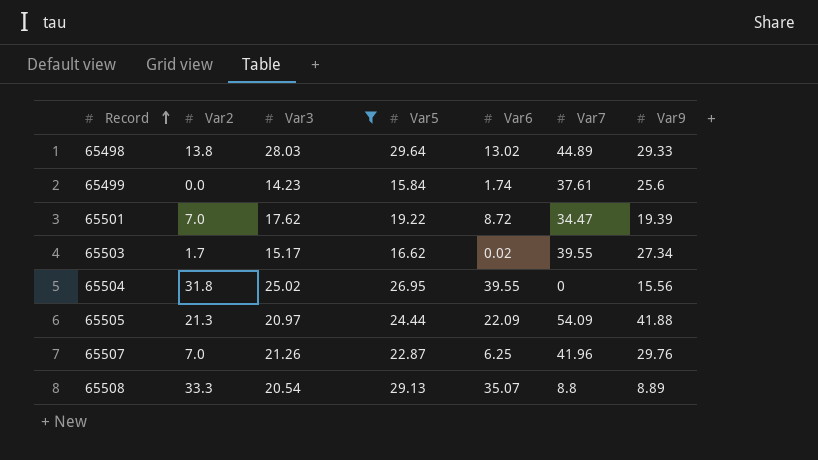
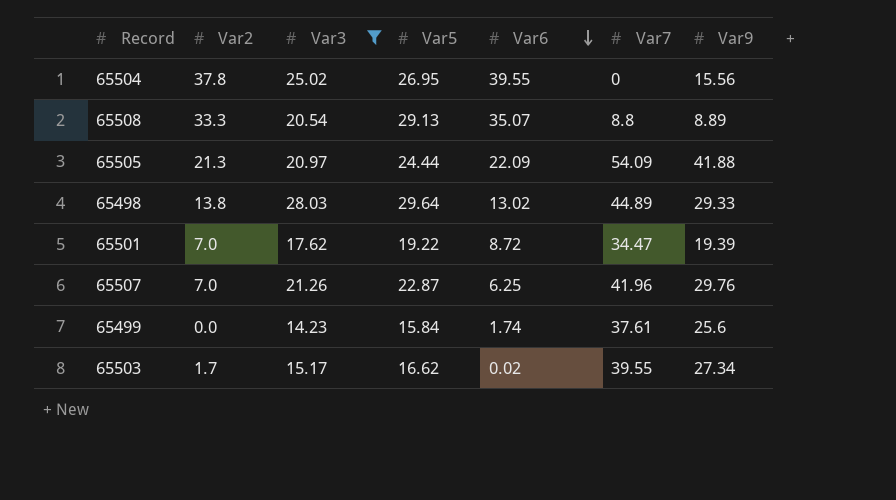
row order: Record ascending -> Var6 descending
65504 | Var2: 31.8 -> 37.8

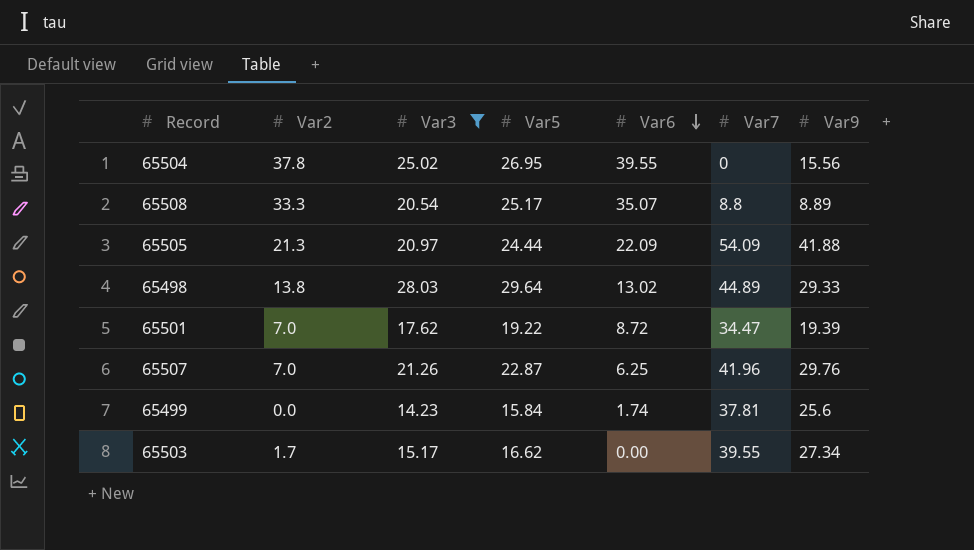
65508 | Var5: 29.13 -> 25.17
65499 | Var7: 37.61 -> 37.81
65503 | Var6: 0.02 -> 0.00

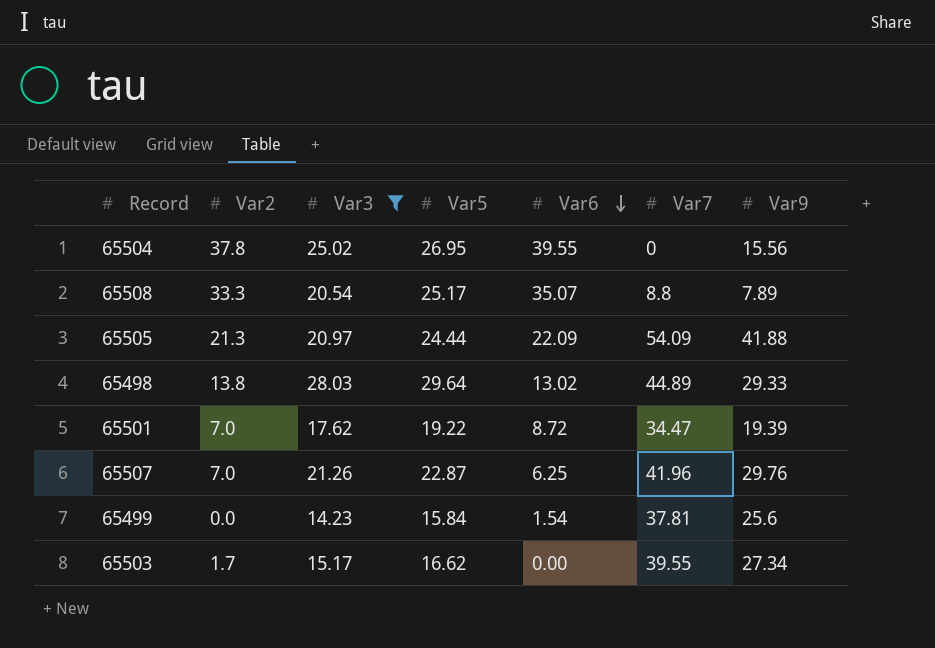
65508 | Var9: 8.89 -> 7.89
65499 | Var6: 1.74 -> 1.54

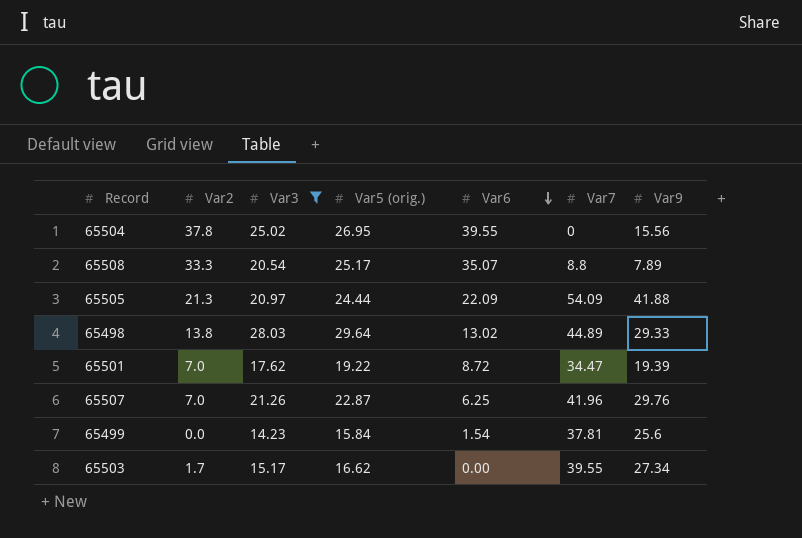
column name: Var5 -> Var5 (orig.)

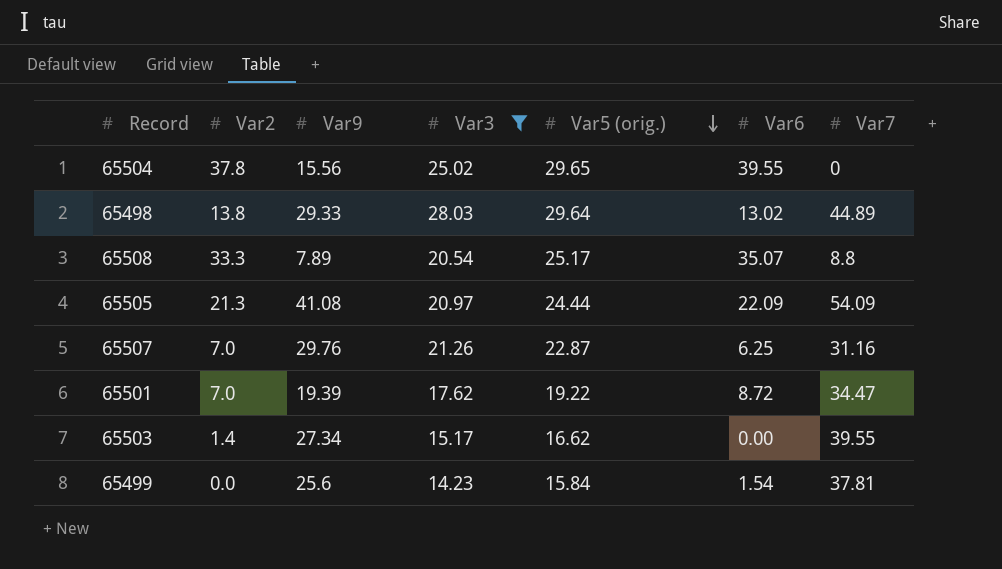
row order: Var6 descending -> Var5 (orig.) descending
column Var9 | position: 7 -> 3
65504 | Var5 (orig.): 26.95 -> 29.65
65505 | Var9: 41.88 -> 41.08
65507 | Var7: 41.96 -> 31.16
65503 | Var2: 1.7 -> 1.4

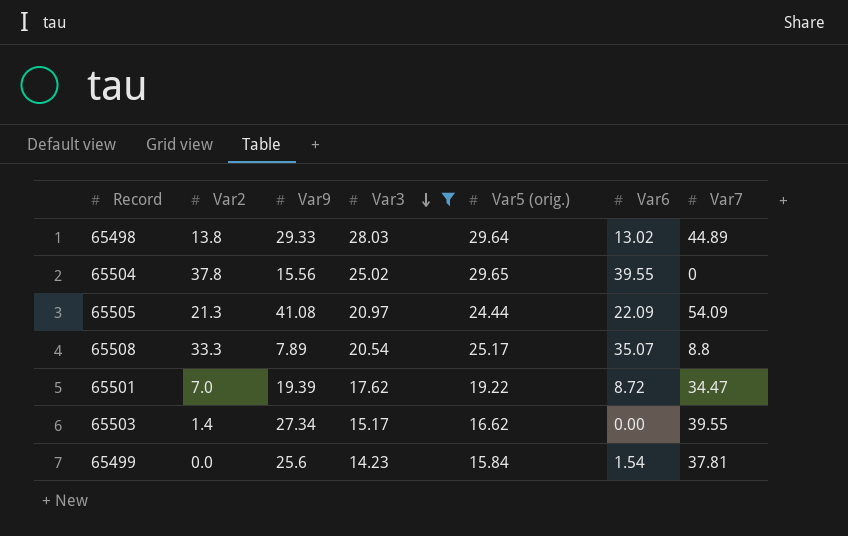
row order: Var5 (orig.) descending -> Var3 descending
row 65507: 7.0 | 29.76 | 21.26 | 22.87 | 6.25 | 31.16 -> none

